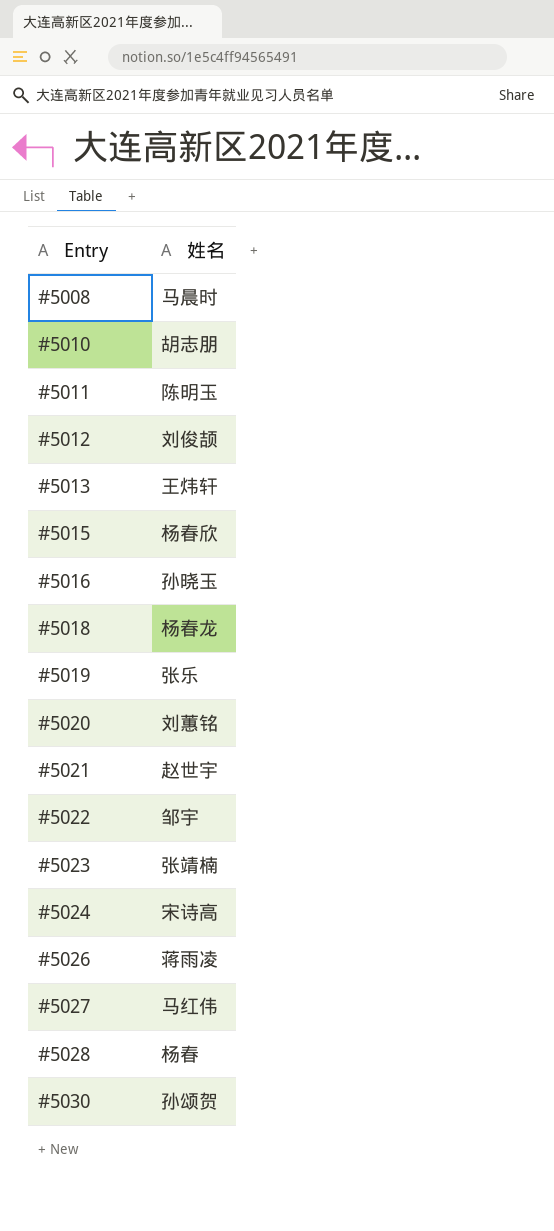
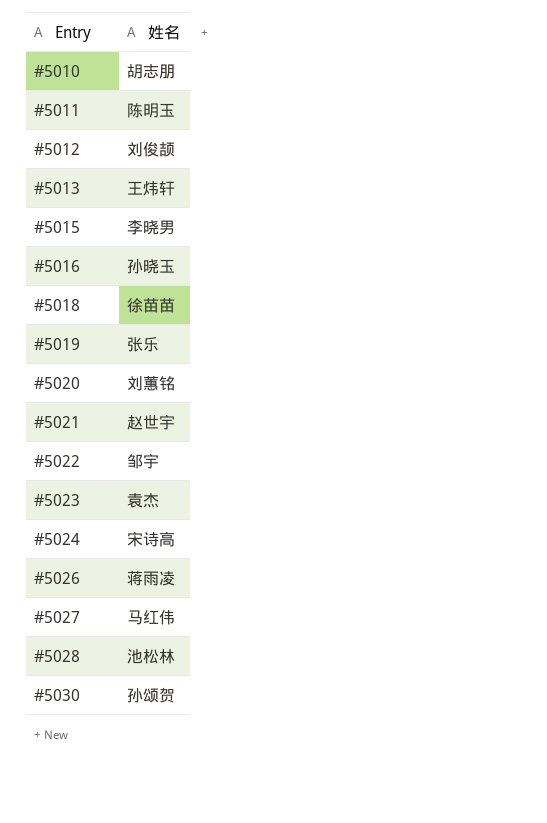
row #5008: 马晨时 -> none
#5015 | 姓名: 杨春欣 -> 李晓男
#5018 | 姓名: 杨春龙 -> 徐苗苗
#5023 | 姓名: 张靖楠 -> 袁杰
#5028 | 姓名: 杨春 -> 池松林

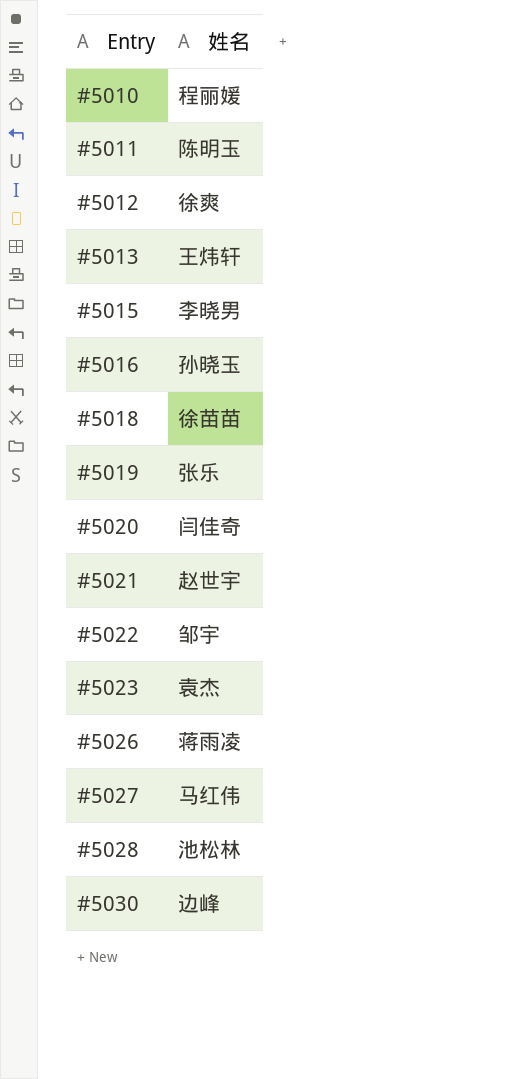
row #5024: 宋诗高 -> none
#5010 | 姓名: 胡志朋 -> 程丽媛
#5012 | 姓名: 刘俊颉 -> 徐爽
#5020 | 姓名: 刘蕙铭 -> 闫佳奇
#5030 | 姓名: 孙颂贺 -> 边峰

